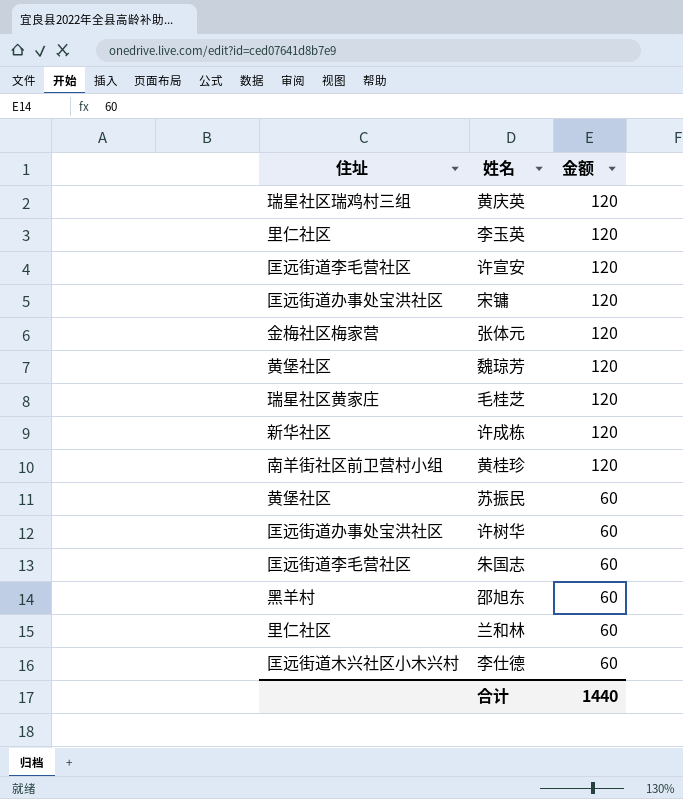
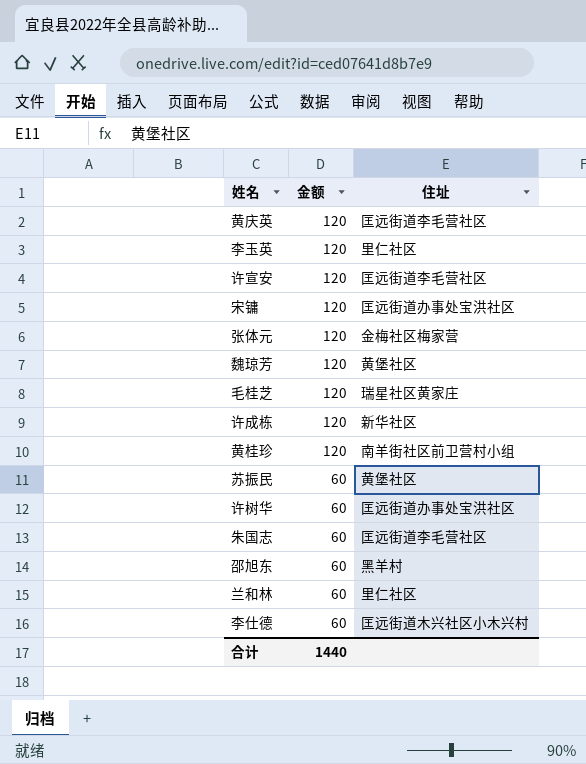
column 住址 | position: 1 -> 3
黄庆英 | 住址: 瑞星社区瑞鸡村三组 -> 匡远街道李毛营社区

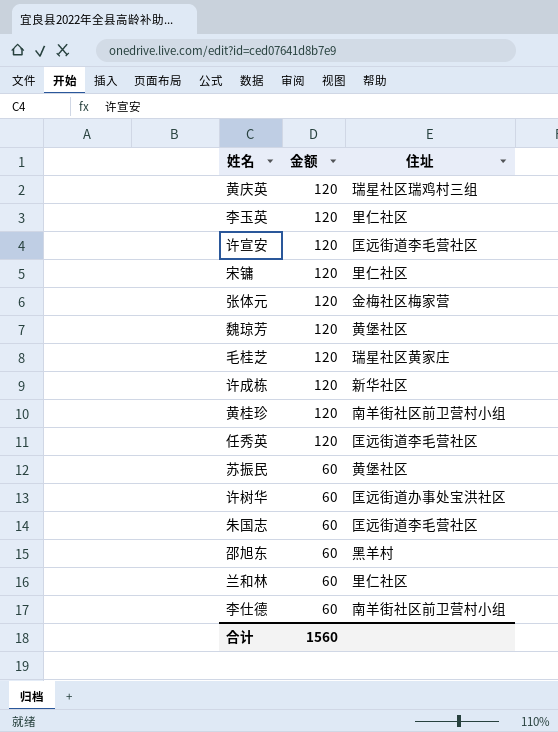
黄庆英 | 住址: 匡远街道李毛营社区 -> 瑞星社区瑞鸡村三组
宋镛 | 住址: 匡远街道办事处宝洪社区 -> 里仁社区
row 任秀英: none -> 120 | 匡远街道李毛营社区
李仕德 | 住址: 匡远街道木兴社区小木兴村 -> 南羊街社区前卫营村小组
合计 | 金额: 1440 -> 1560

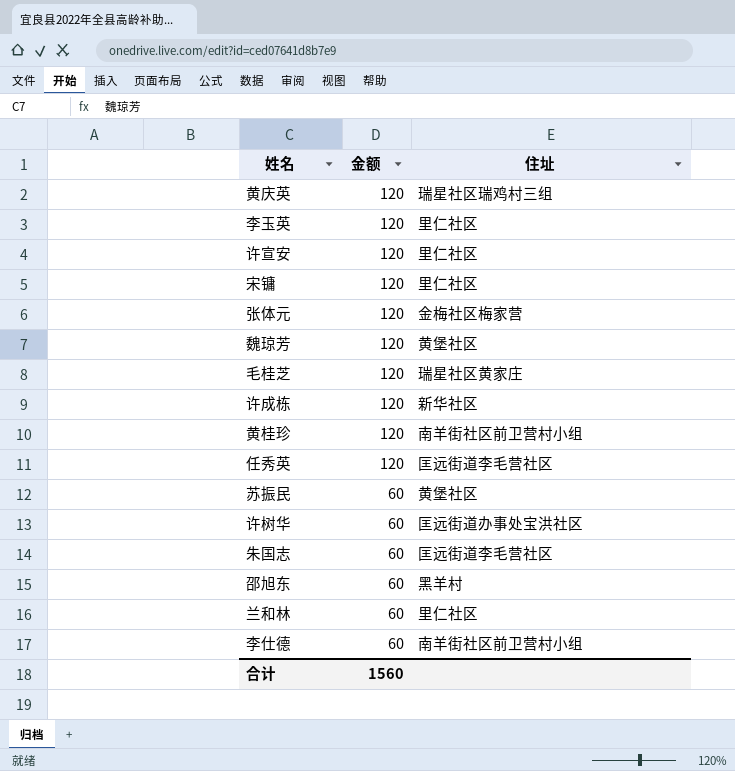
许宣安 | 住址: 匡远街道李毛营社区 -> 里仁社区

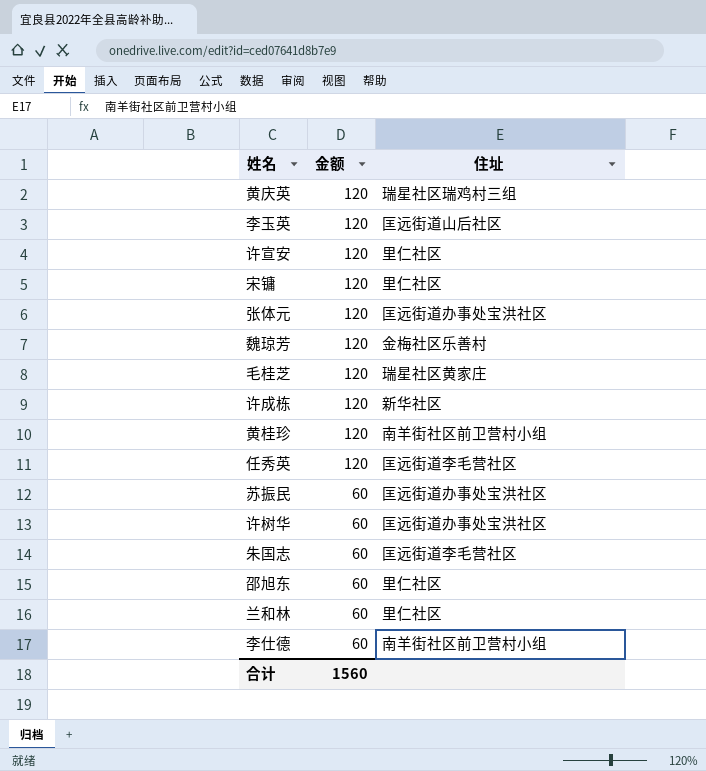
李玉英 | 住址: 里仁社区 -> 匡远街道山后社区
张体元 | 住址: 金梅社区梅家营 -> 匡远街道办事处宝洪社区
魏琼芳 | 住址: 黄堡社区 -> 金梅社区乐善村
苏振民 | 住址: 黄堡社区 -> 匡远街道办事处宝洪社区
邵旭东 | 住址: 黑羊村 -> 里仁社区

